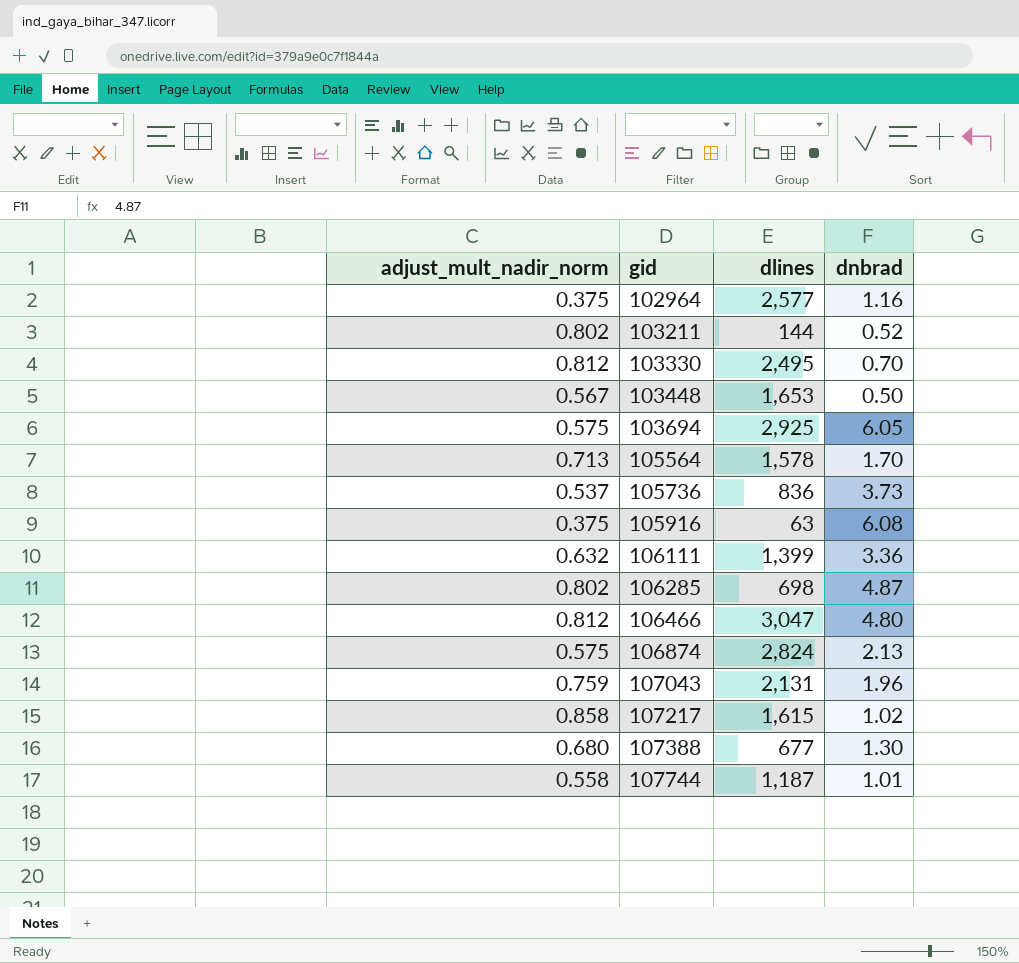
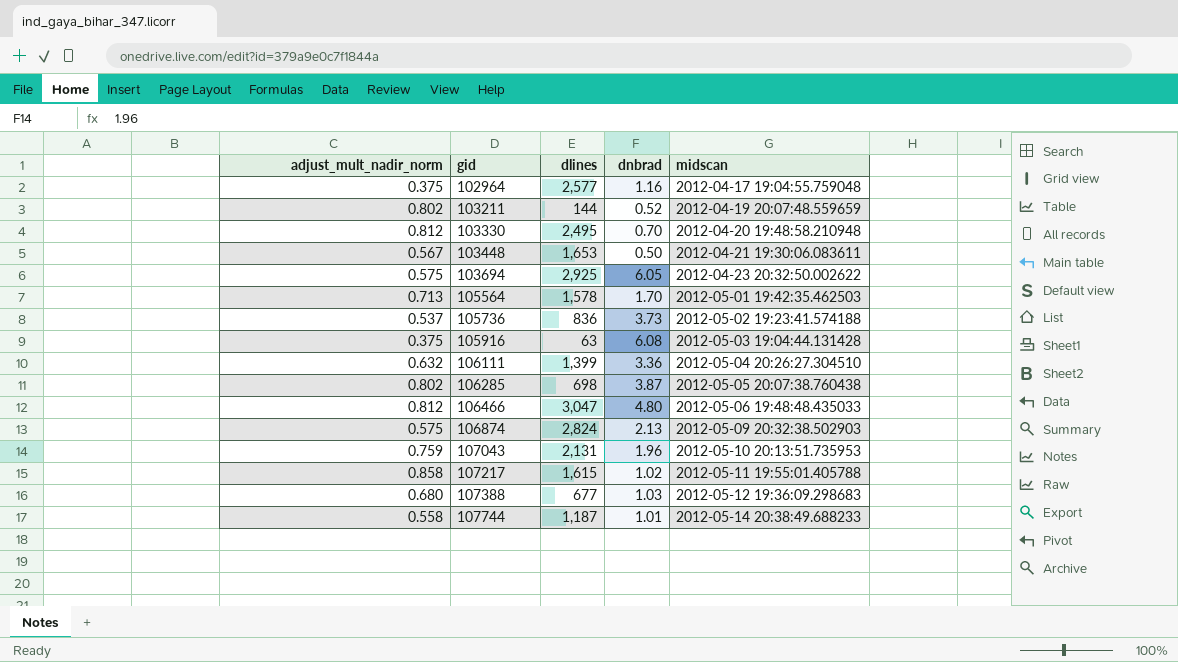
column midscan | position: none -> 5
106285 | dnbrad: 4.87 -> 3.87
107388 | dnbrad: 1.30 -> 1.03

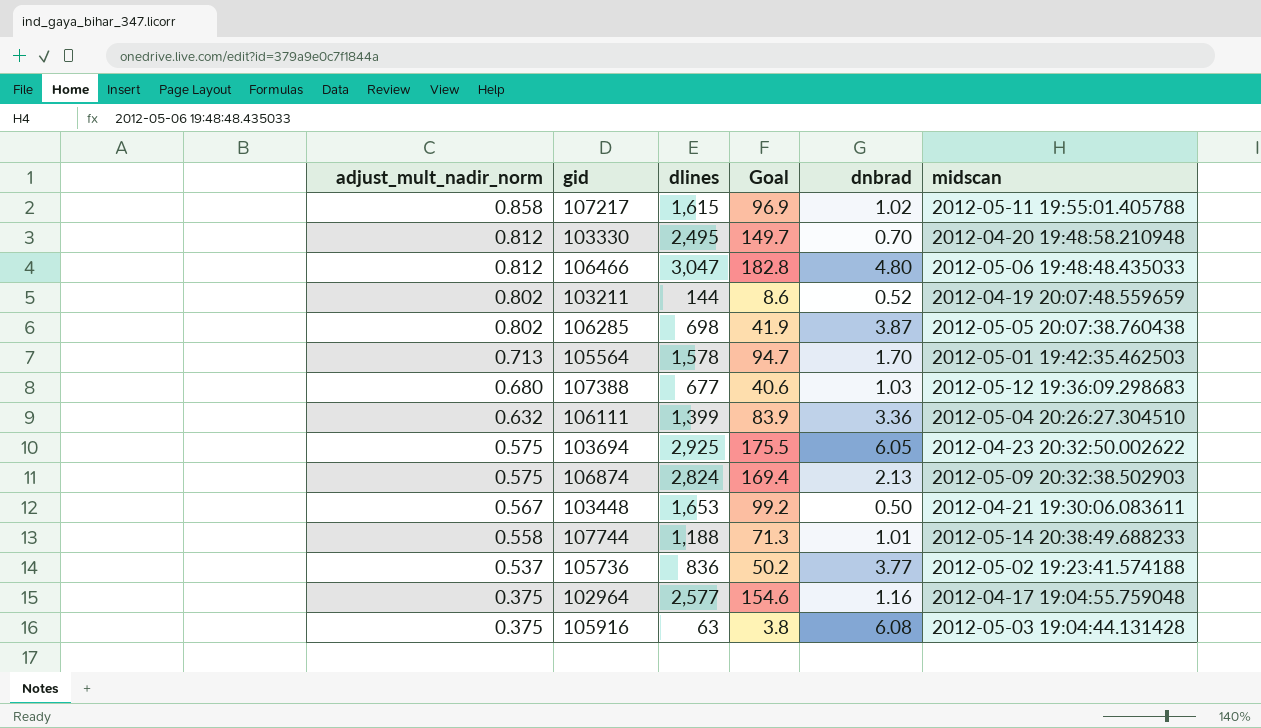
row order: gid ascending -> adjust_mult_nadir_norm descending
column Goal | formula: none -> [dlines] * 0.06
row 107043: 0.759 | 2,131 | 1.96 | 2012-05-10 20:13:51.735953 -> none
107744 | dlines: 1,187 -> 1,188
105736 | dnbrad: 3.73 -> 3.77

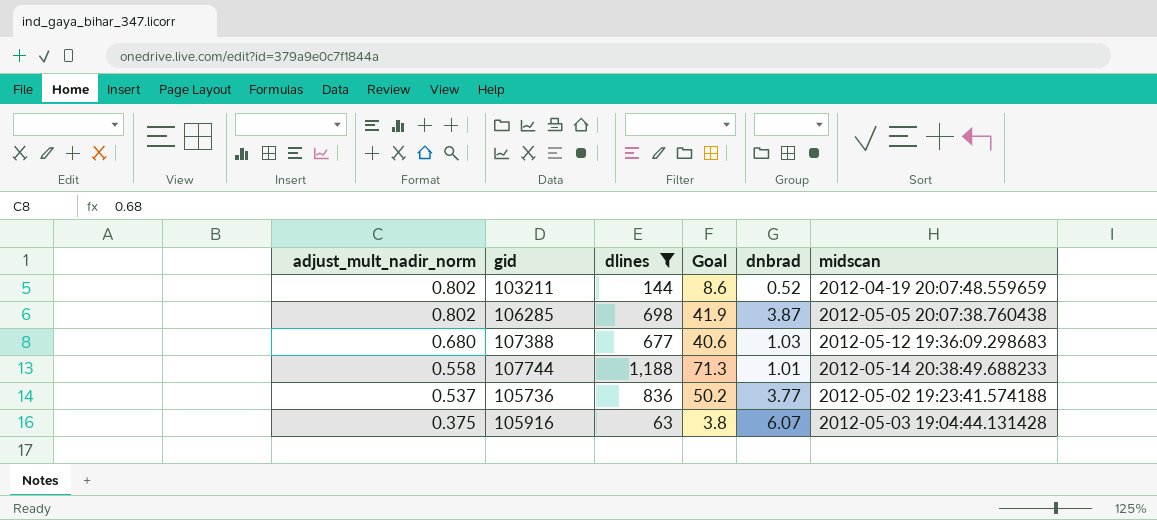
filter: none -> dlines <= 1,188
105916 | dnbrad: 6.08 -> 6.07

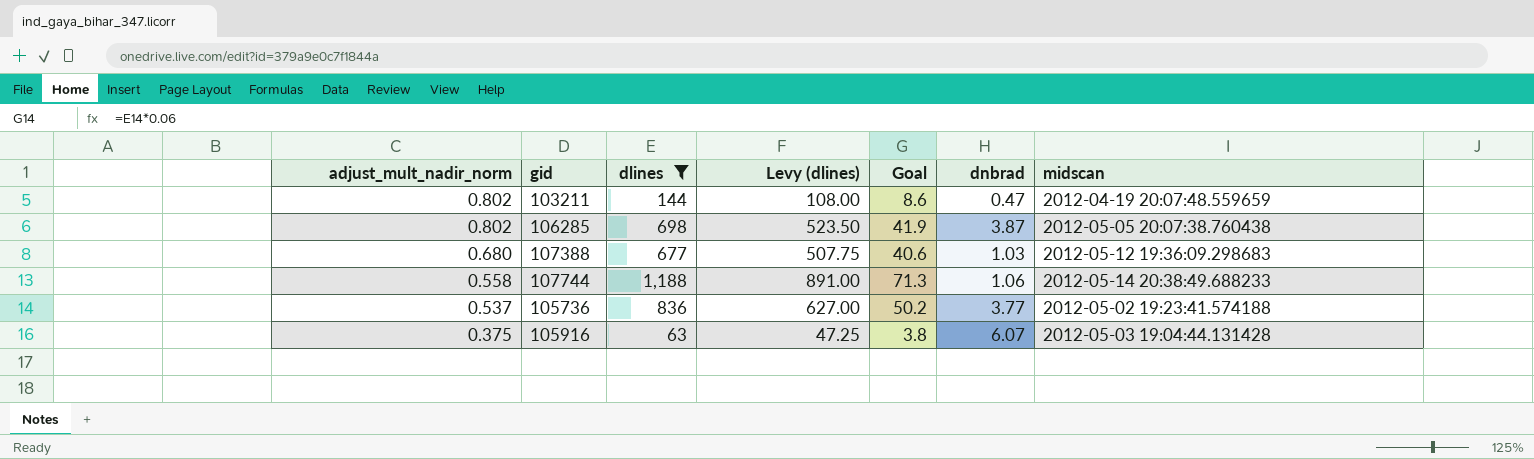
column Levy (dlines) | formula: none -> [dlines] * 0.75
103211 | dnbrad: 0.52 -> 0.47
107744 | dnbrad: 1.01 -> 1.06

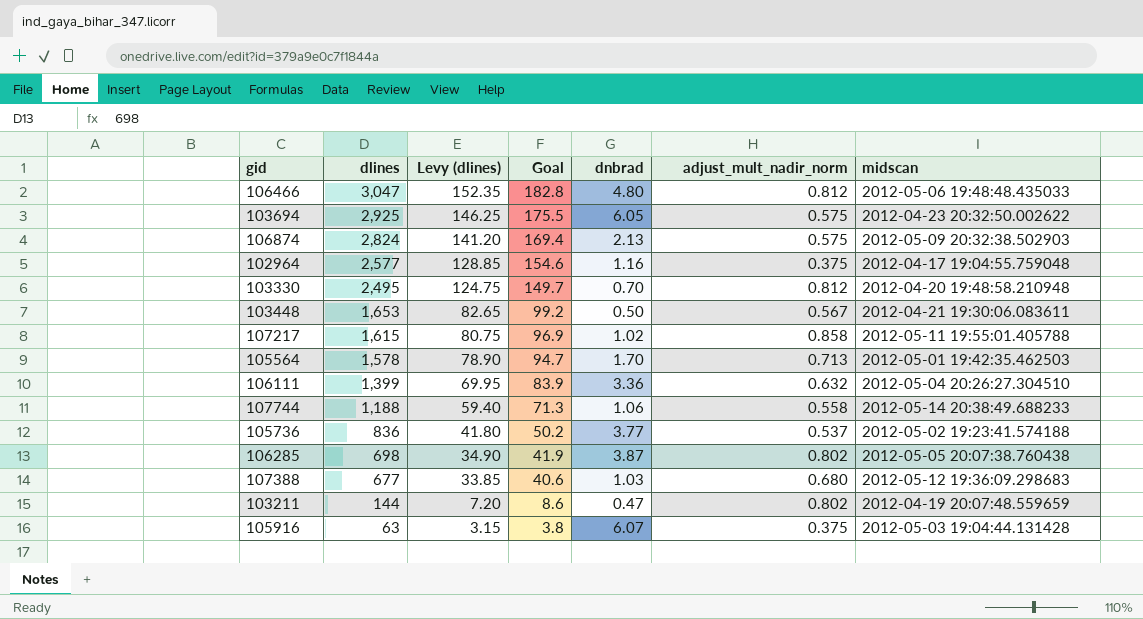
filter: dlines <= 1,188 -> none
row order: adjust_mult_nadir_norm descending -> dlines descending
column Levy (dlines) | formula: [dlines] * 0.75 -> [dlines] * 0.05
column adjust_mult_nadir_norm | position: 1 -> 6

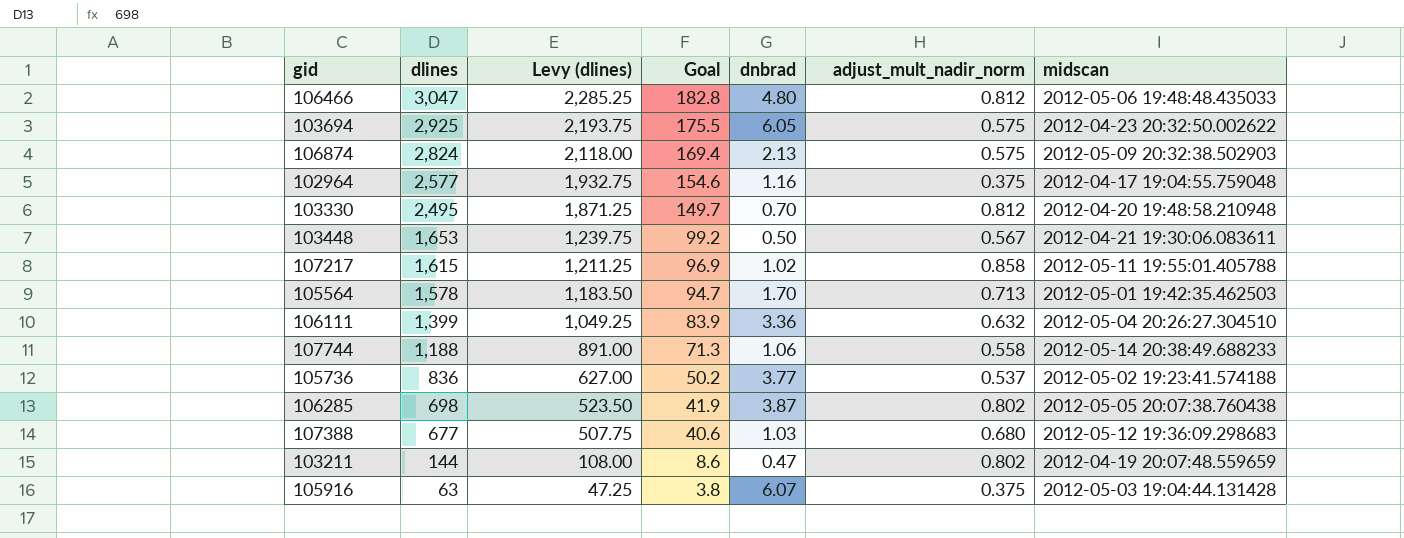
column Levy (dlines) | formula: [dlines] * 0.05 -> [dlines] * 0.75

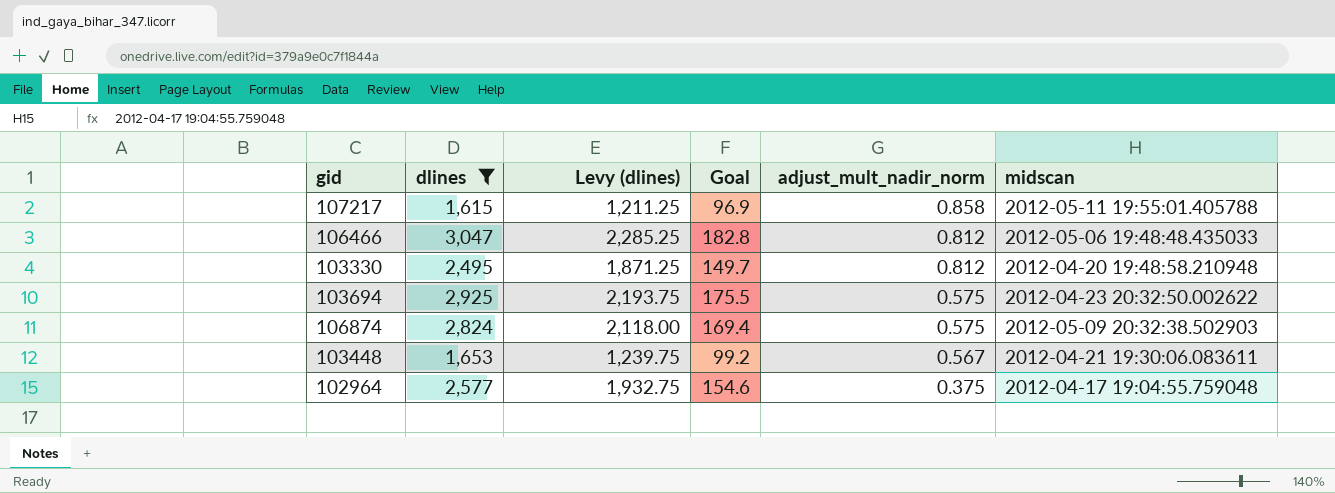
filter: none -> dlines >= 1,615
row order: dlines descending -> adjust_mult_nadir_norm descending
column dnbrad | position: 5 -> none

